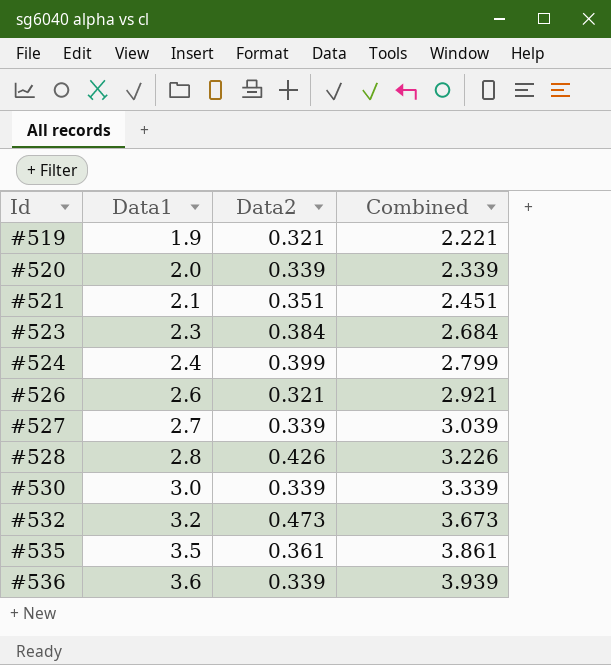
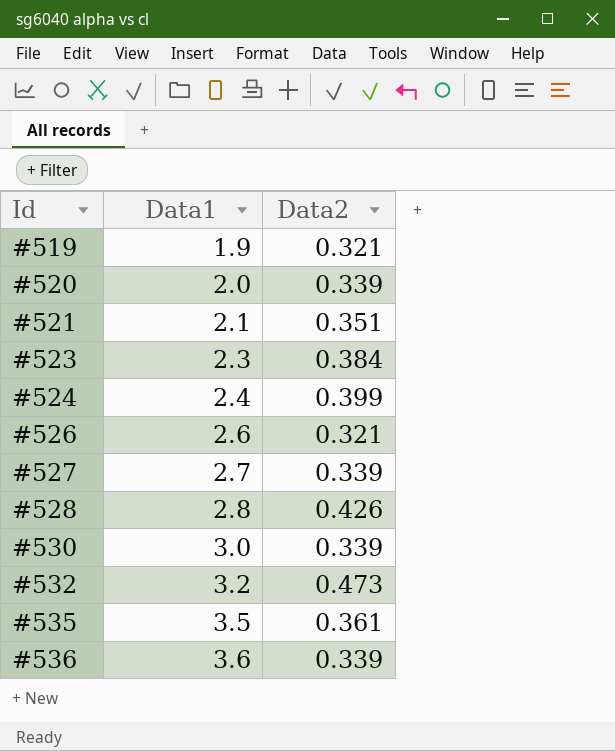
column Combined | formula: [Data1] + [Data2] -> none

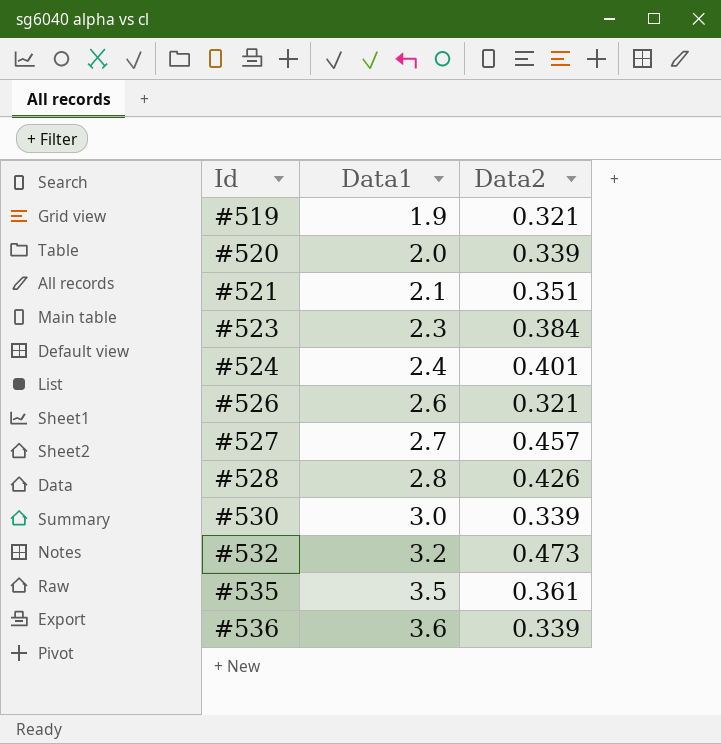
#524 | Data2: 0.399 -> 0.401
#527 | Data2: 0.339 -> 0.457

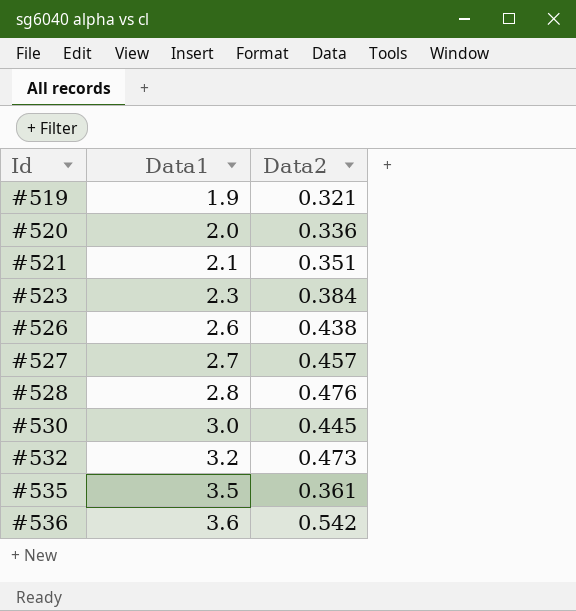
row #524: 2.4 | 0.401 -> none
#520 | Data2: 0.339 -> 0.336
#526 | Data2: 0.321 -> 0.438
#528 | Data2: 0.426 -> 0.476
#530 | Data2: 0.339 -> 0.445
#536 | Data2: 0.339 -> 0.542

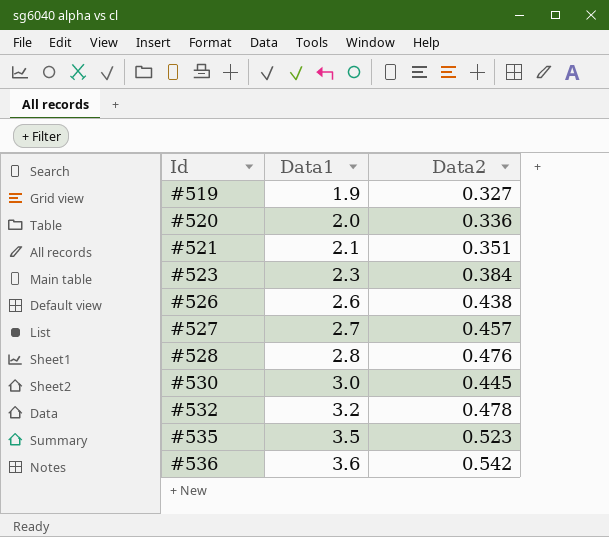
#519 | Data2: 0.321 -> 0.327
#532 | Data2: 0.473 -> 0.478
#535 | Data2: 0.361 -> 0.523

